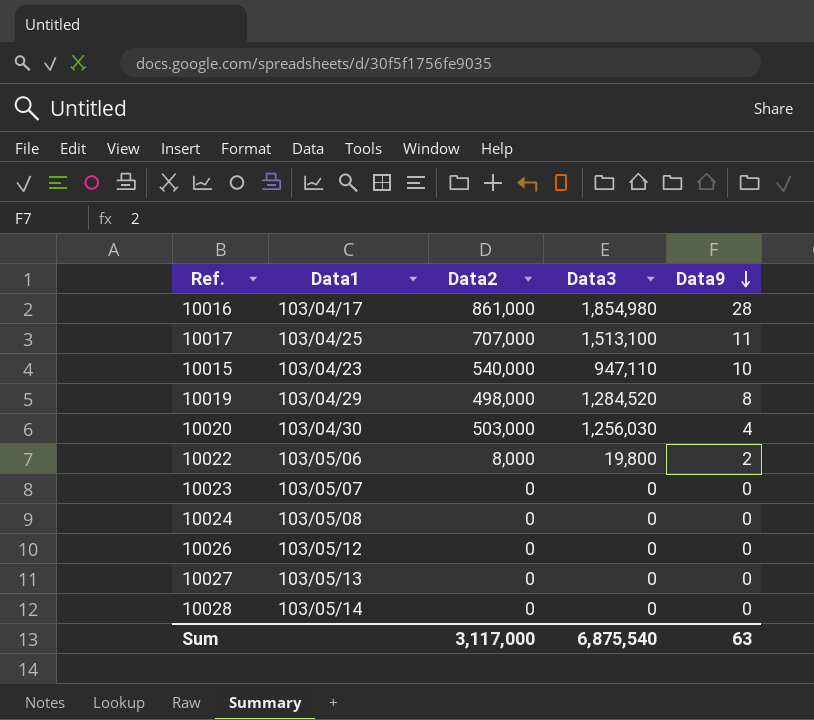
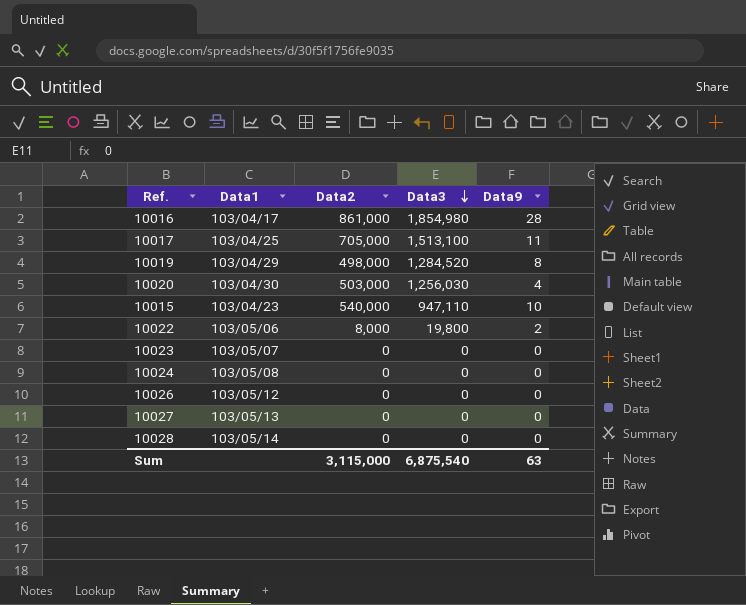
row order: Data9 descending -> Data3 descending
10017 | Data2: 707,000 -> 705,000
Sum | Data2: 3,117,000 -> 3,115,000

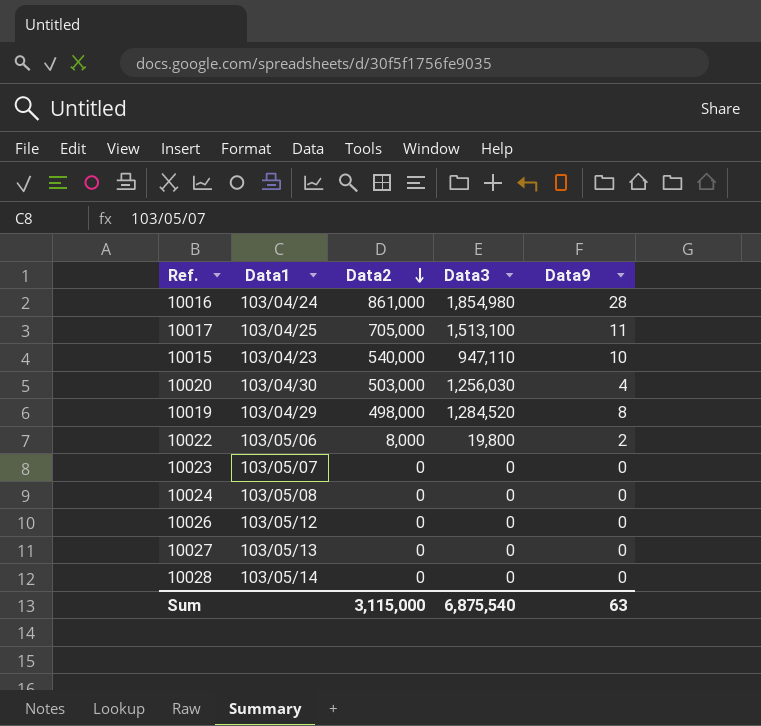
row order: Data3 descending -> Data2 descending
10016 | Data1: 103/04/17 -> 103/04/24

